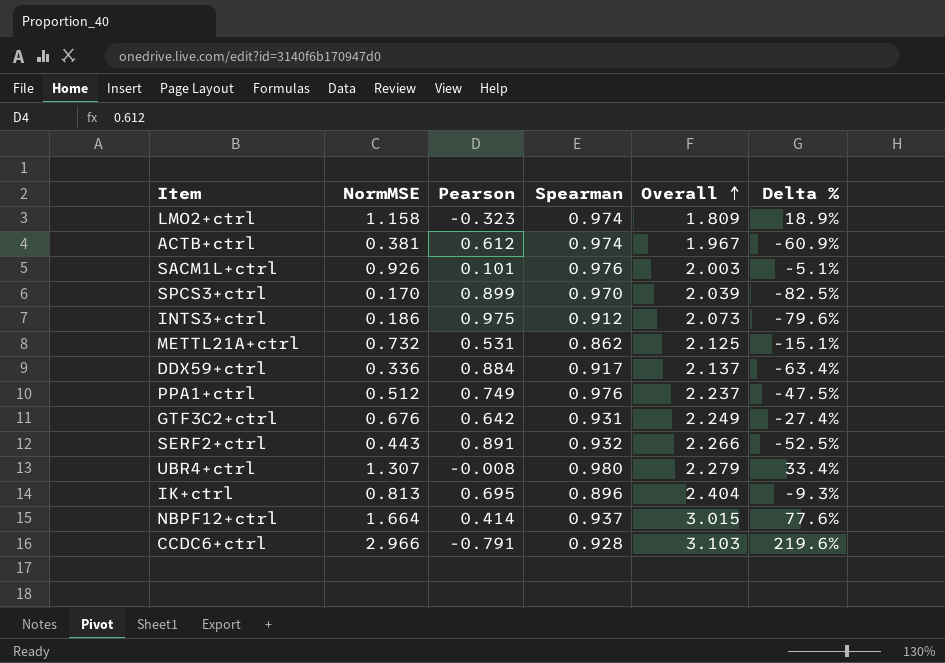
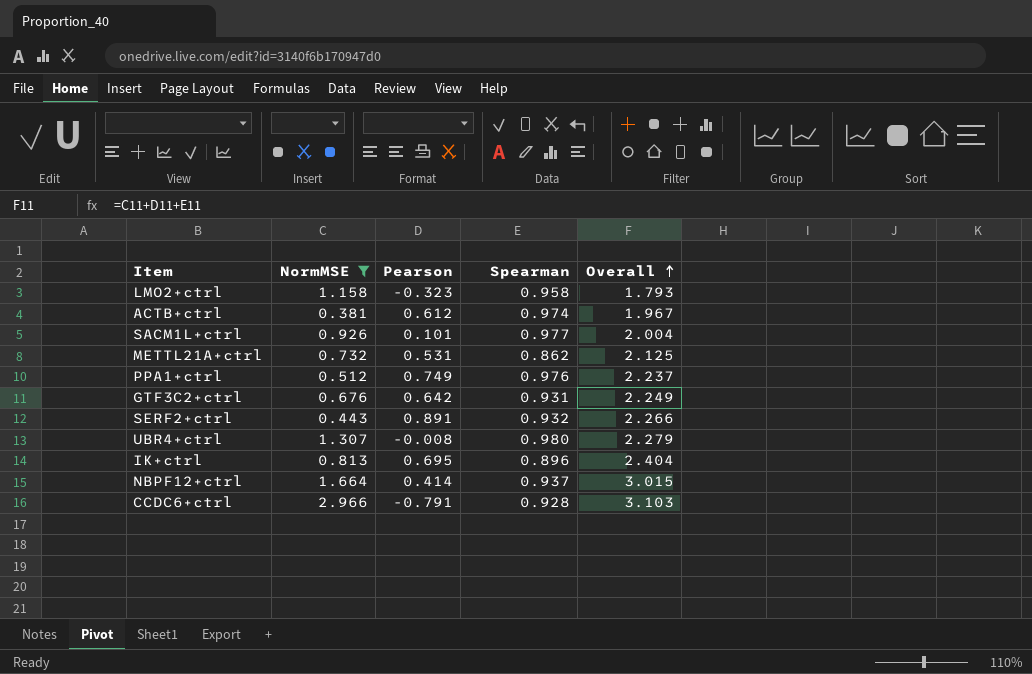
filter: none -> NormMSE >= 0.381
column Delta % | formula: ([NormMSE] - [Spearman]) / [Spearman] -> none
LMO2+ctrl | Spearman: 0.974 -> 0.958
LMO2+ctrl | Overall: 1.809 -> 1.793
SACM1L+ctrl | Spearman: 0.976 -> 0.977
SACM1L+ctrl | Overall: 2.003 -> 2.004

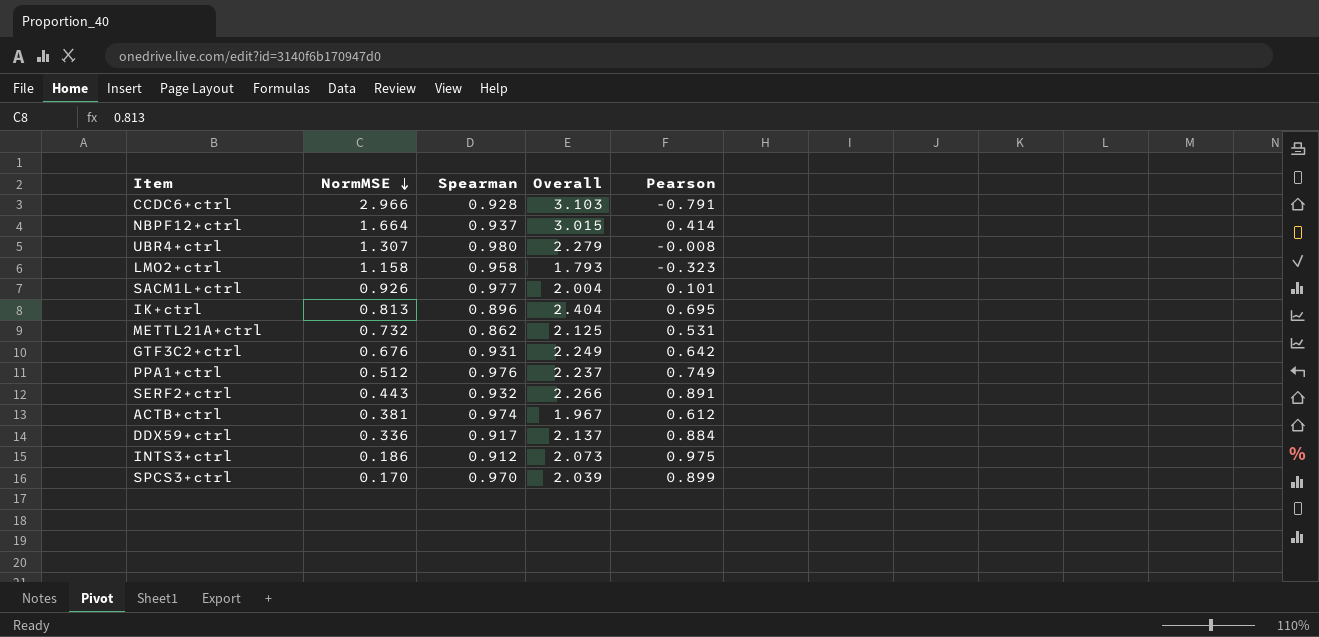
filter: NormMSE >= 0.381 -> none
row order: Overall ascending -> NormMSE descending
column Pearson | position: 3 -> 5

